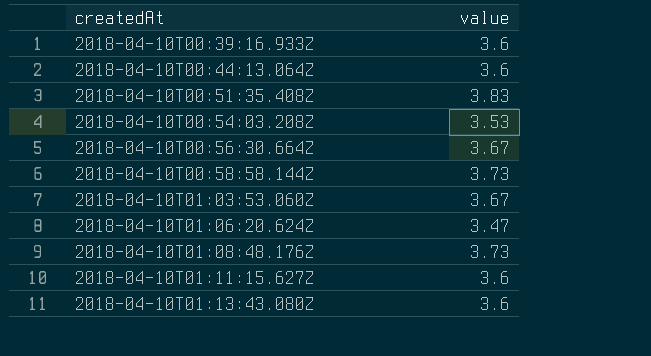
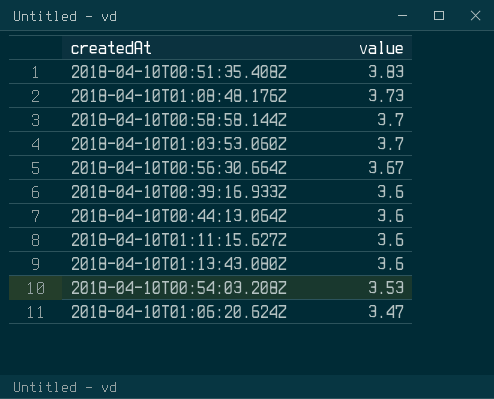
row order: createdAt ascending -> value descending
2018-04-10T00:58:58.144Z | value: 3.73 -> 3.7
2018-04-10T01:03:53.060Z | value: 3.67 -> 3.7

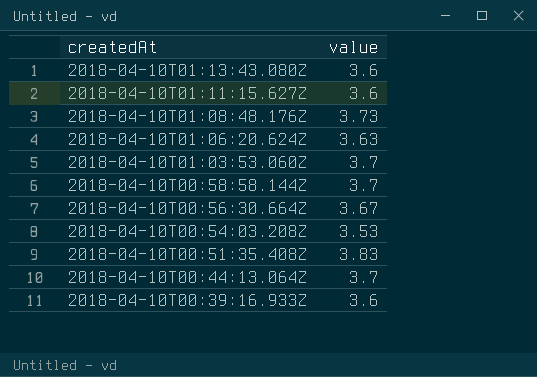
row order: value descending -> createdAt descending
2018-04-10T01:06:20.624Z | value: 3.47 -> 3.63
2018-04-10T00:44:13.064Z | value: 3.6 -> 3.7

